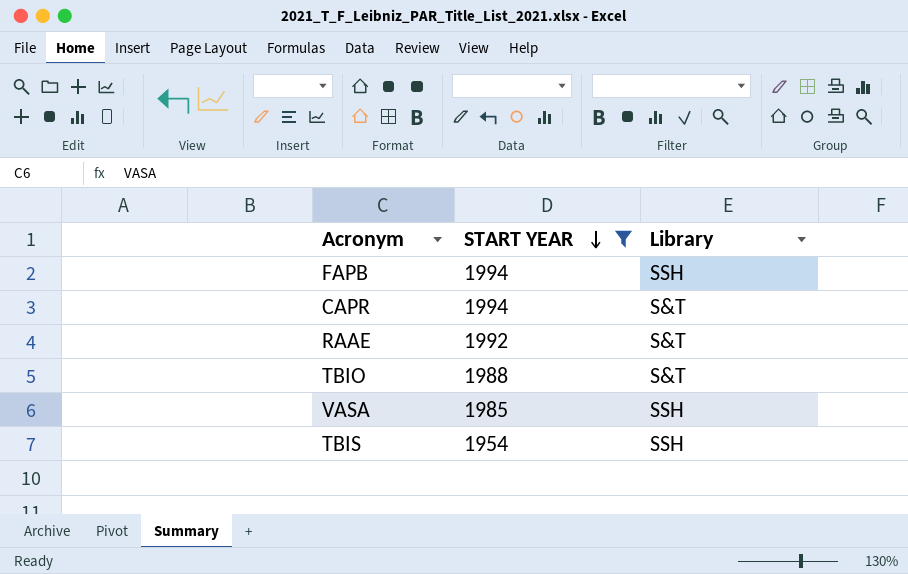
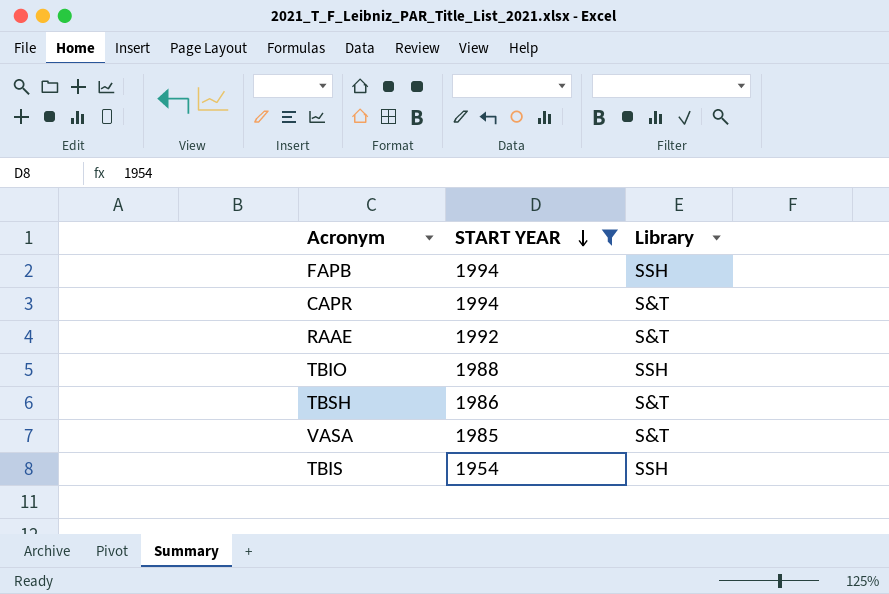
TBIO | Library: S&T -> SSH
row TBSH: none -> 1986 | S&T
VASA | Library: SSH -> S&T

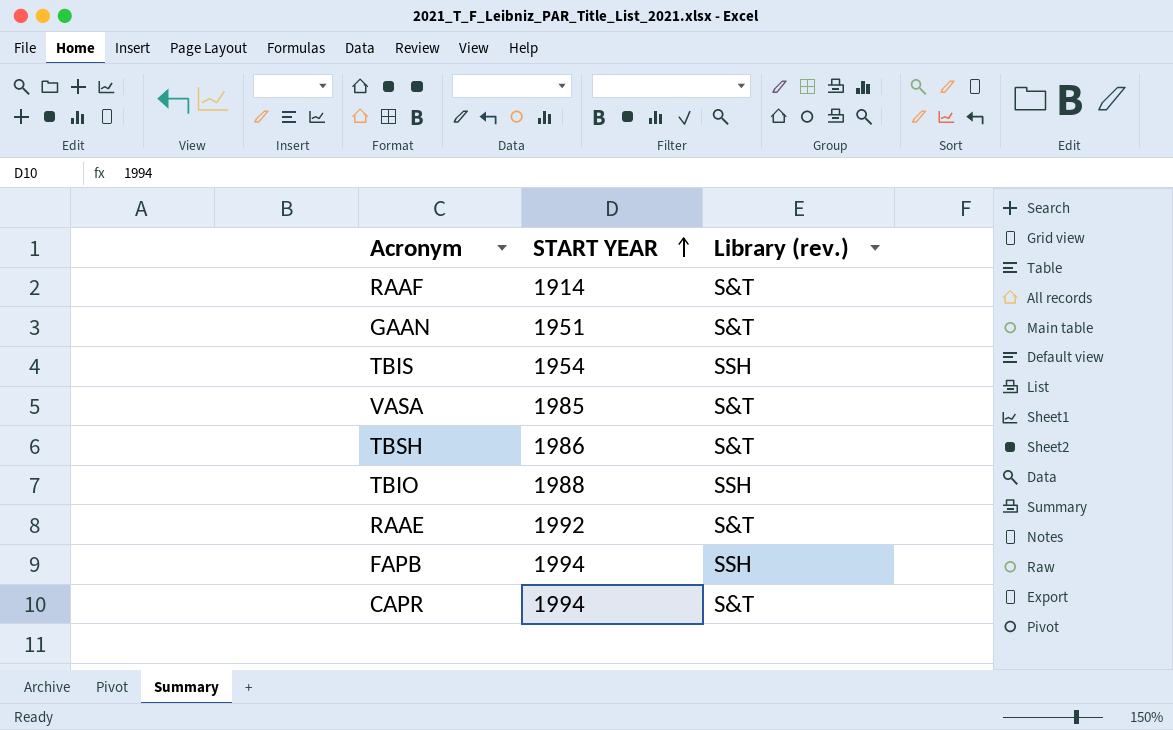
filter: START YEAR >= 1954 -> none
row order: START YEAR descending -> START YEAR ascending
column name: Library -> Library (rev.)

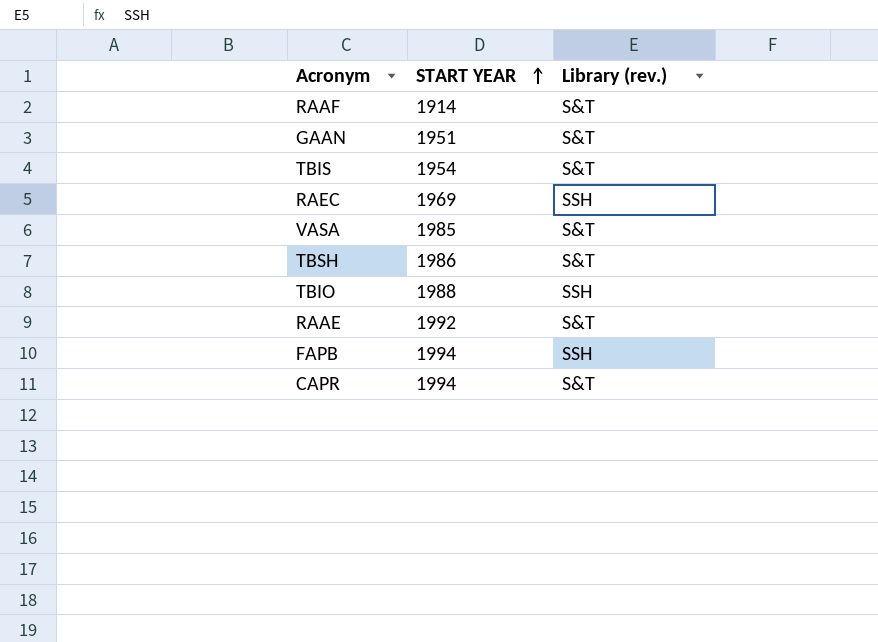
TBIS | Library (rev.): SSH -> S&T
row RAEC: none -> 1969 | SSH

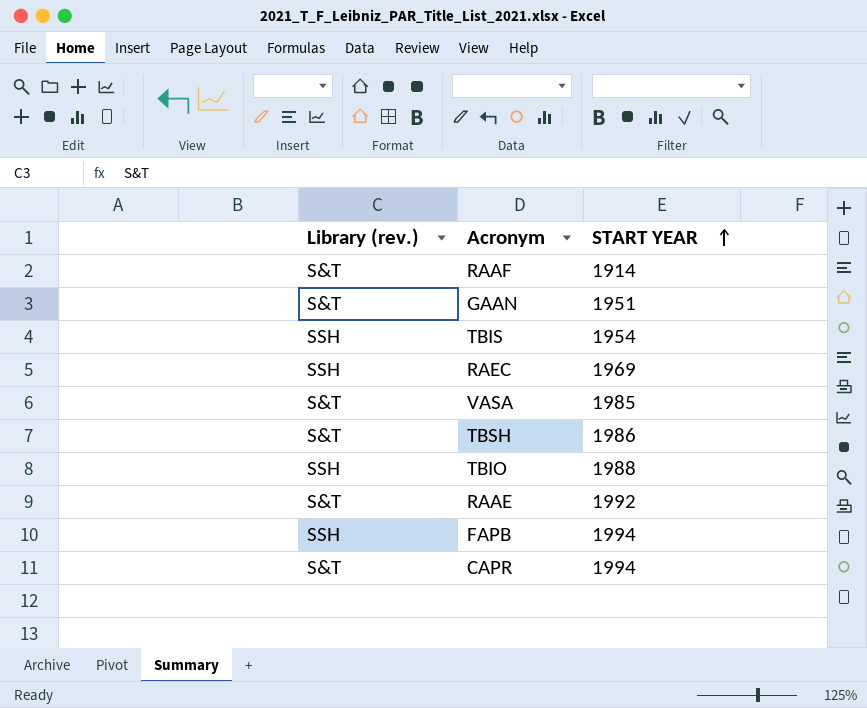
column Library (rev.) | position: 3 -> 1
TBIS | Library (rev.): S&T -> SSH

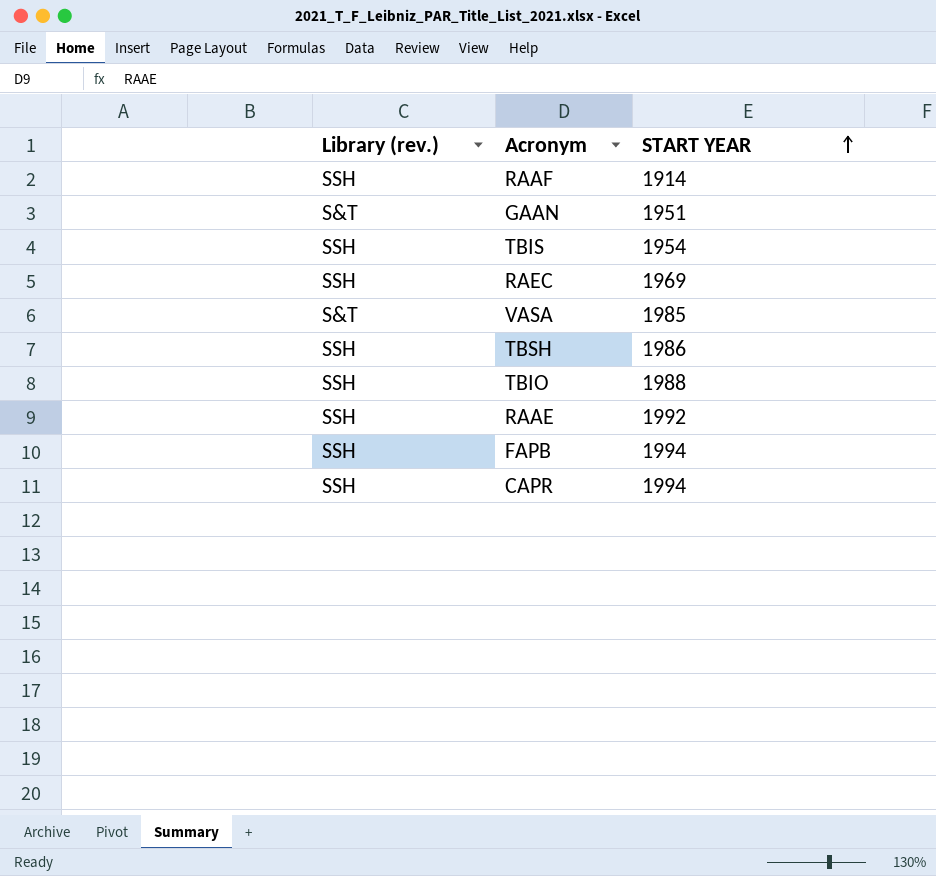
RAAF | Library (rev.): S&T -> SSH
TBSH | Library (rev.): S&T -> SSH
RAAE | Library (rev.): S&T -> SSH
CAPR | Library (rev.): S&T -> SSH

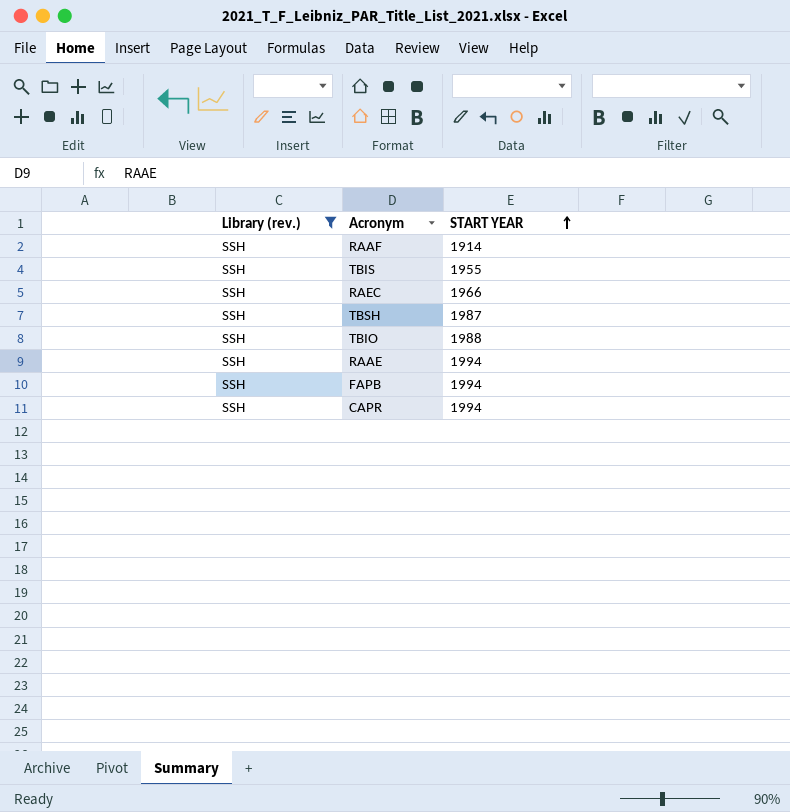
filter: none -> Library (rev.) = SSH
TBIS | START YEAR: 1954 -> 1955
RAEC | START YEAR: 1969 -> 1966
TBSH | START YEAR: 1986 -> 1987
RAAE | START YEAR: 1992 -> 1994

